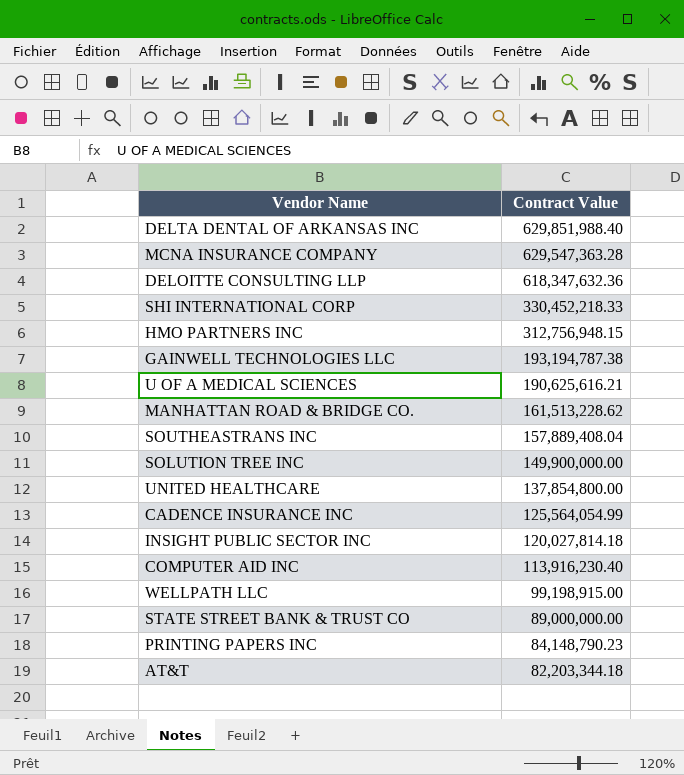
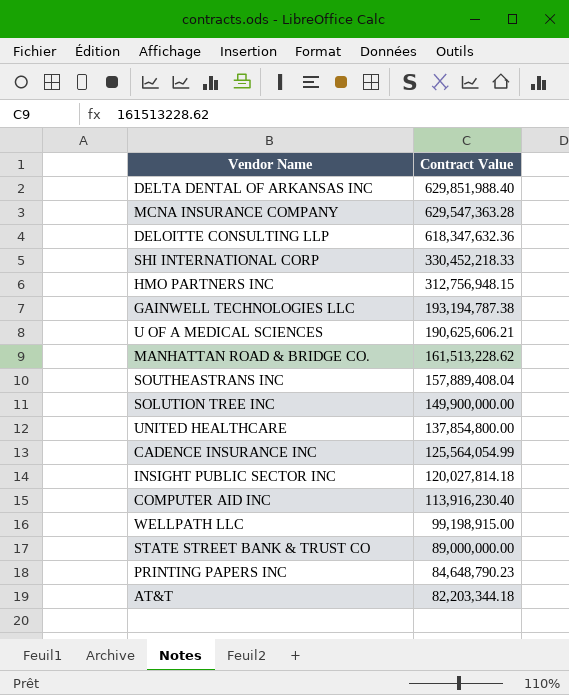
U OF A MEDICAL SCIENCES | Contract Value: 190,625,616.21 -> 190,625,606.21
PRINTING PAPERS INC | Contract Value: 84,148,790.23 -> 84,648,790.23

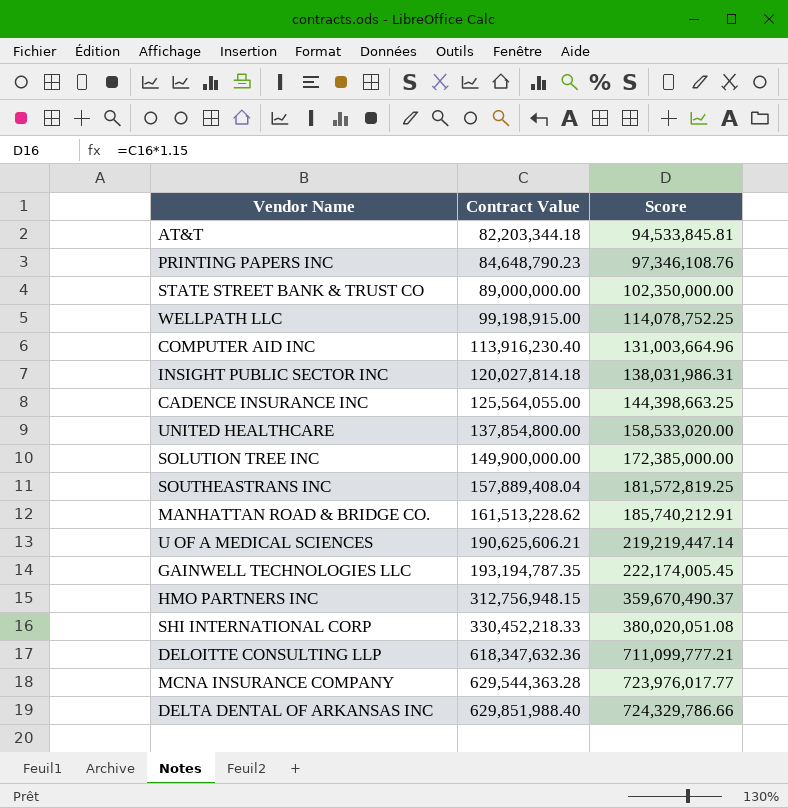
row order: Contract Value descending -> Contract Value ascending
column Score | formula: none -> [Contract Value] * 1.15
CADENCE INSURANCE INC | Contract Value: 125,564,054.99 -> 125,564,055.00
GAINWELL TECHNOLOGIES LLC | Contract Value: 193,194,787.38 -> 193,194,787.35
MCNA INSURANCE COMPANY | Contract Value: 629,547,363.28 -> 629,544,363.28

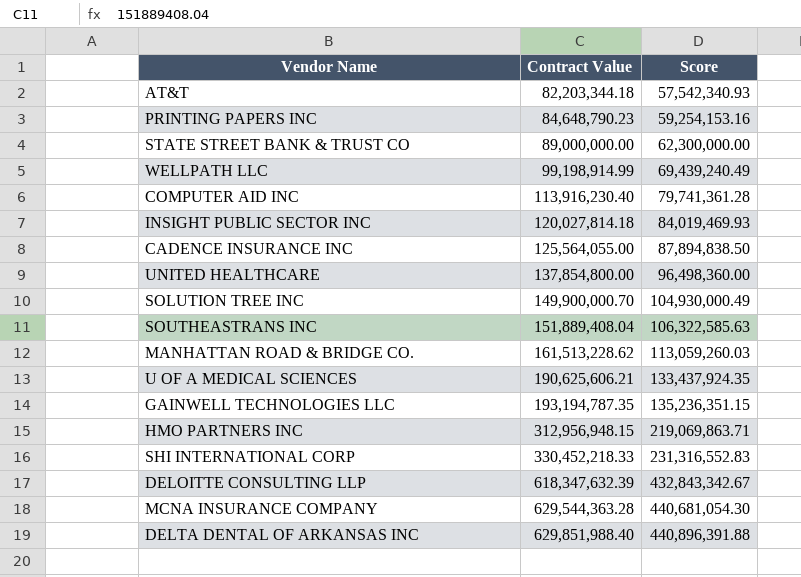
column Score | formula: [Contract Value] * 1.15 -> [Contract Value] * 0.7
WELLPATH LLC | Contract Value: 99,198,915.00 -> 99,198,914.99
SOLUTION TREE INC | Contract Value: 149,900,000.00 -> 149,900,000.70
SOUTHEASTRANS INC | Contract Value: 157,889,408.04 -> 151,889,408.04
HMO PARTNERS INC | Contract Value: 312,756,948.15 -> 312,956,948.15
DELOITTE CONSULTING LLP | Contract Value: 618,347,632.36 -> 618,347,632.39

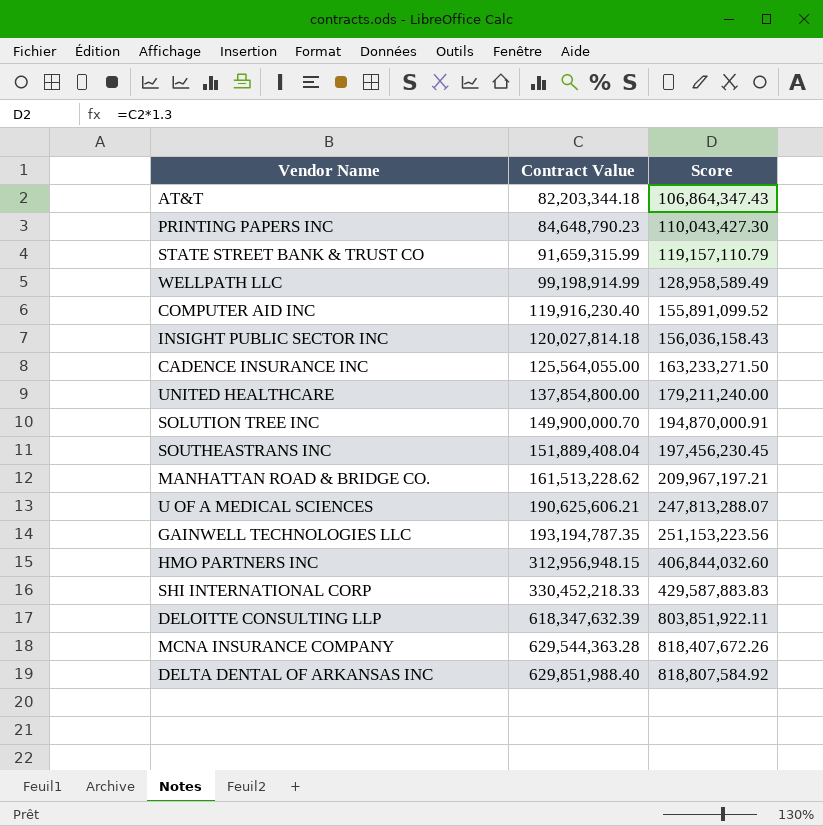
column Score | formula: [Contract Value] * 0.7 -> [Contract Value] * 1.3
STATE STREET BANK & TRUST CO | Contract Value: 89,000,000.00 -> 91,659,315.99
COMPUTER AID INC | Contract Value: 113,916,230.40 -> 119,916,230.40

